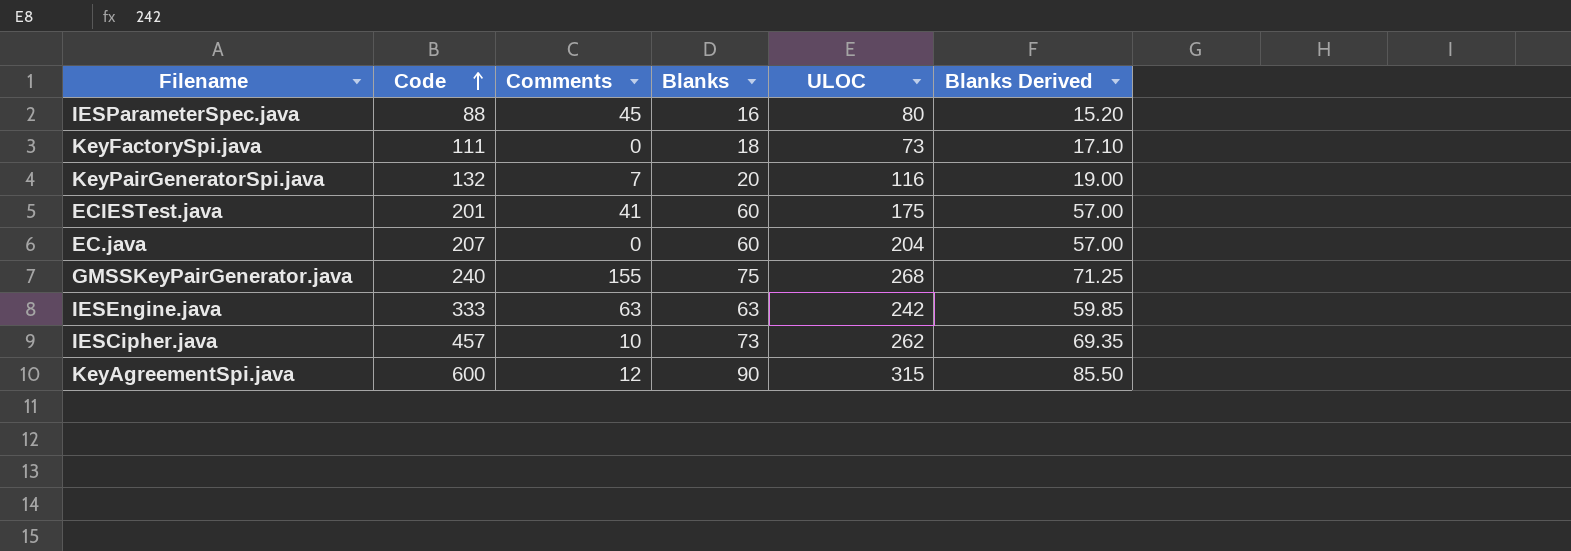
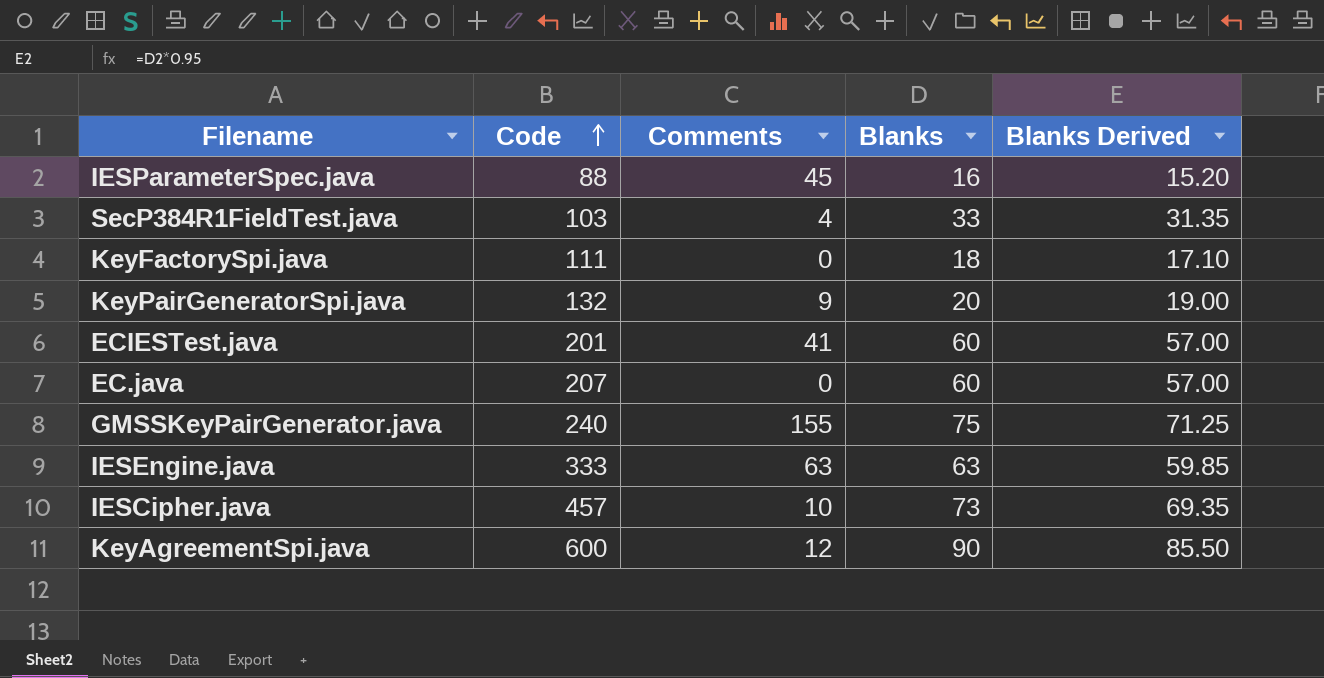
column ULOC | position: 5 -> none
row SecP384R1FieldTest.java: none -> 103 | 4 | 33 | 31.35
KeyPairGeneratorSpi.java | Comments: 7 -> 9

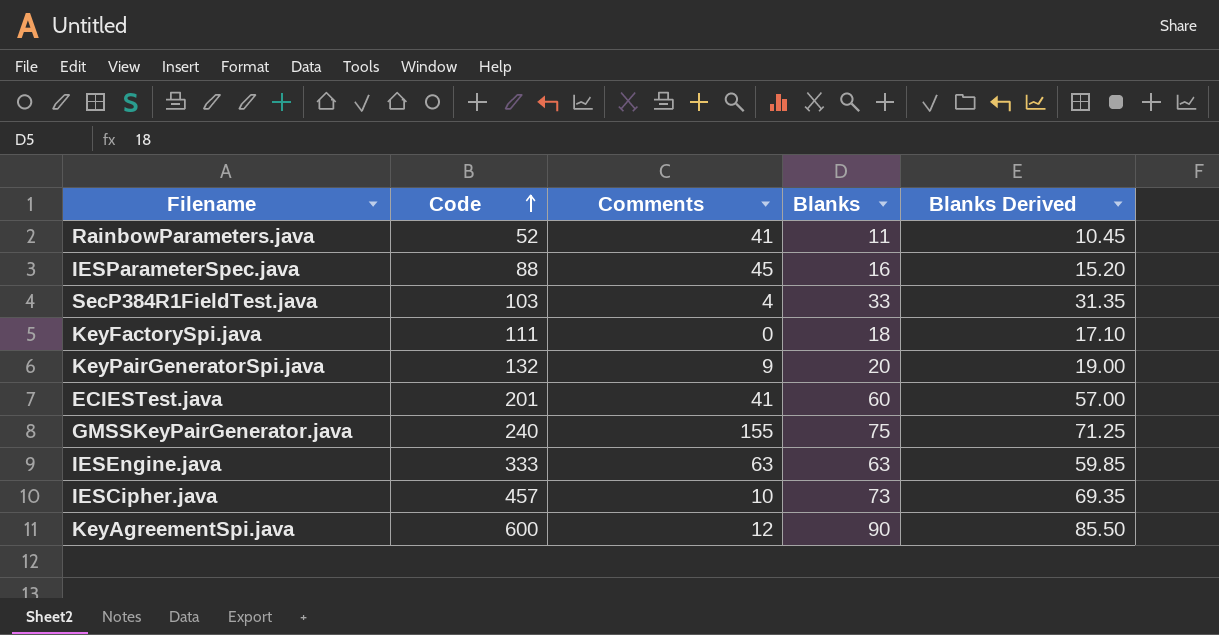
row EC.java: 207 | 0 | 60 | 57.00 -> none
row RainbowParameters.java: none -> 52 | 41 | 11 | 10.45

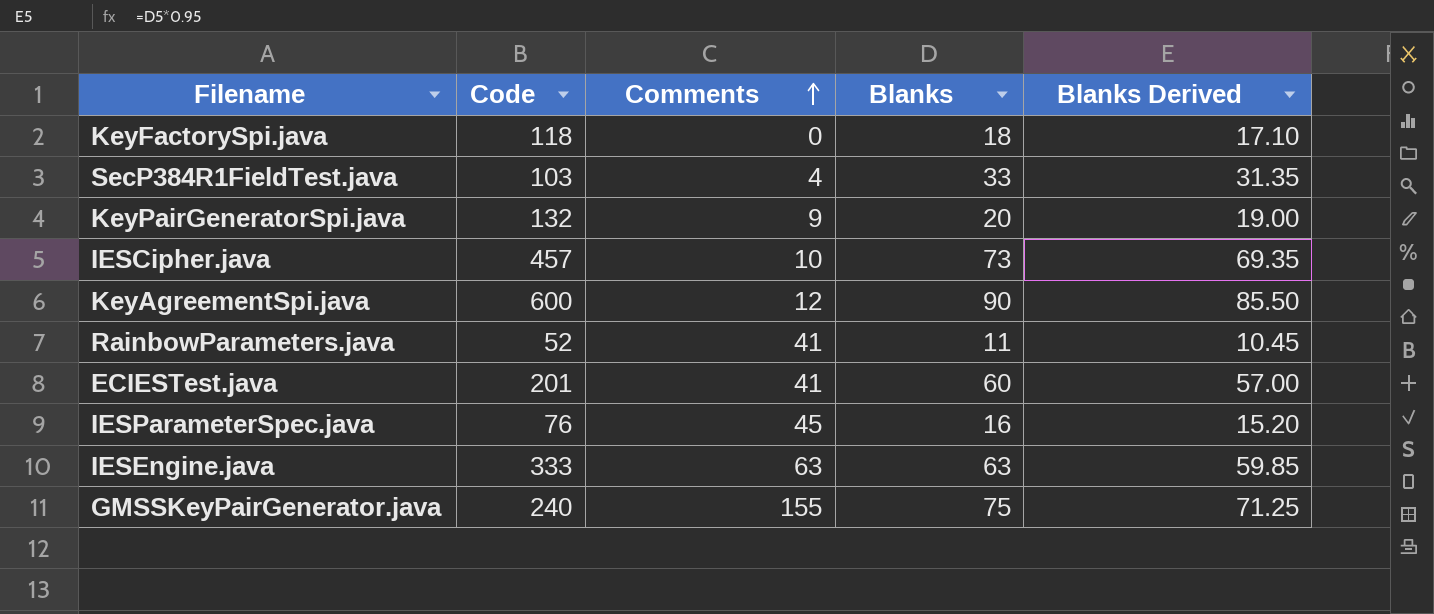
row order: Code ascending -> Comments ascending
KeyFactorySpi.java | Code: 111 -> 118
IESParameterSpec.java | Code: 88 -> 76

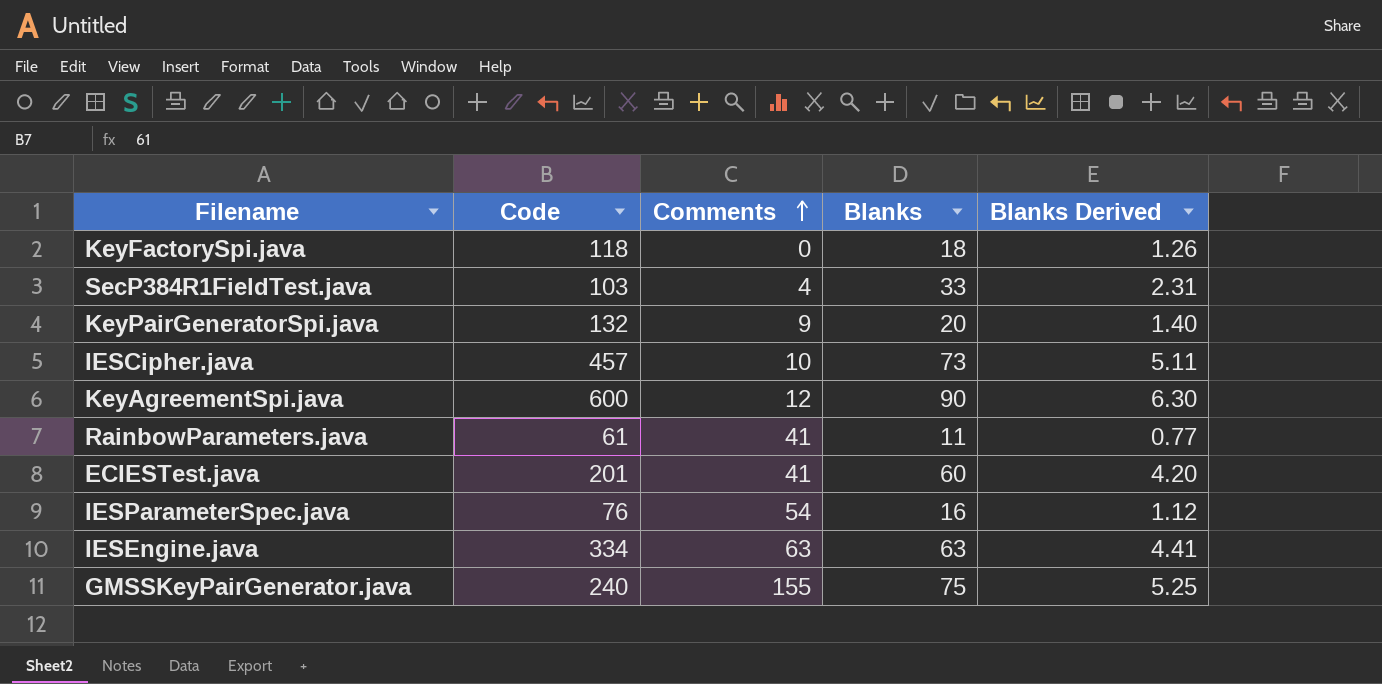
column Blanks Derived | formula: [Blanks] * 0.95 -> [Blanks] * 0.07
RainbowParameters.java | Code: 52 -> 61
IESParameterSpec.java | Comments: 45 -> 54
IESEngine.java | Code: 333 -> 334

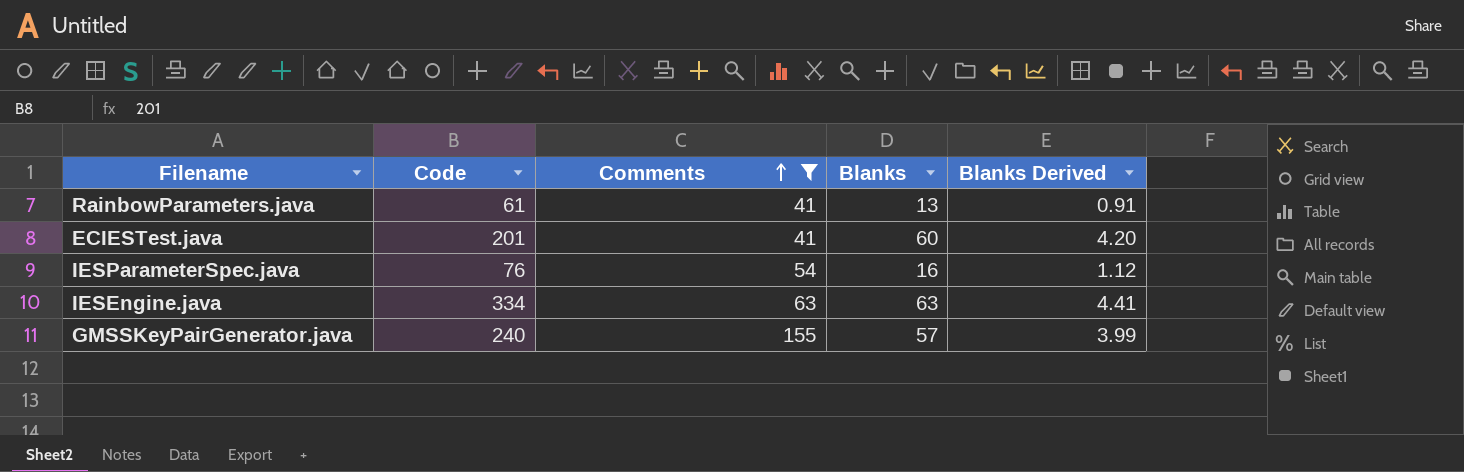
filter: none -> Comments >= 41
RainbowParameters.java | Blanks: 11 -> 13
RainbowParameters.java | Blanks Derived: 0.77 -> 0.91
GMSSKeyPairGenerator.java | Blanks: 75 -> 57
GMSSKeyPairGenerator.java | Blanks Derived: 5.25 -> 3.99

